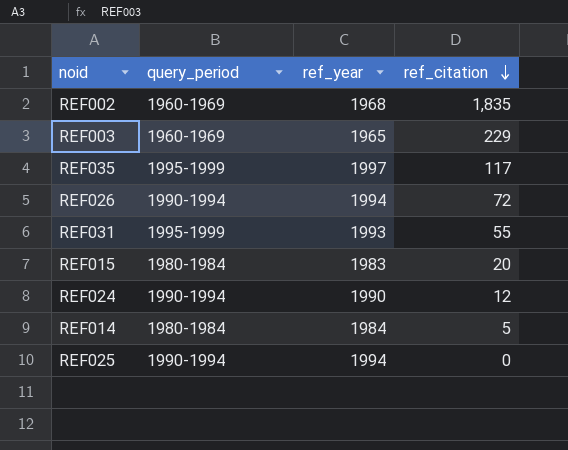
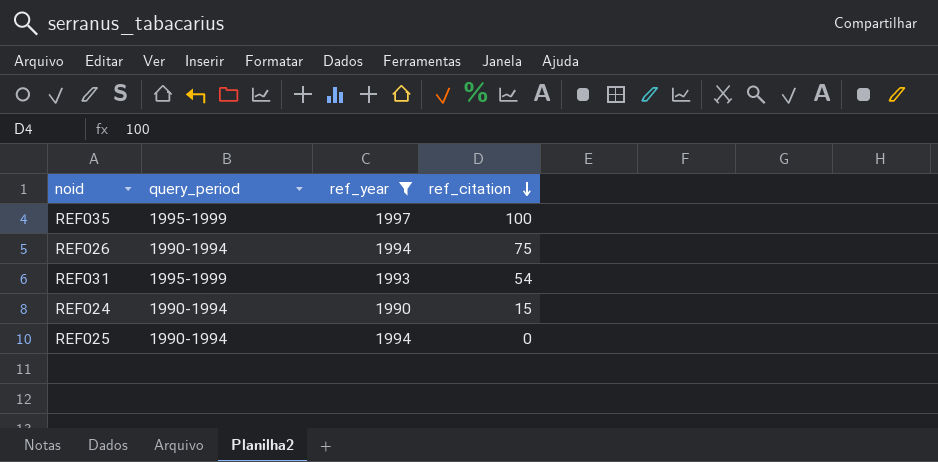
filter: none -> ref_year >= 1990
REF035 | ref_citation: 117 -> 100
REF026 | ref_citation: 72 -> 75
REF031 | ref_citation: 55 -> 54
REF024 | ref_citation: 12 -> 15

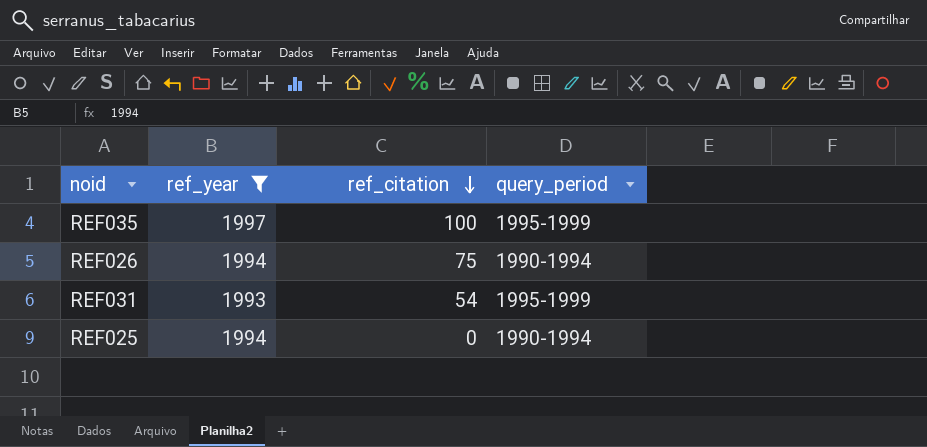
column query_period | position: 2 -> 4
row REF024: 1990-1994 | 1990 | 15 -> none

